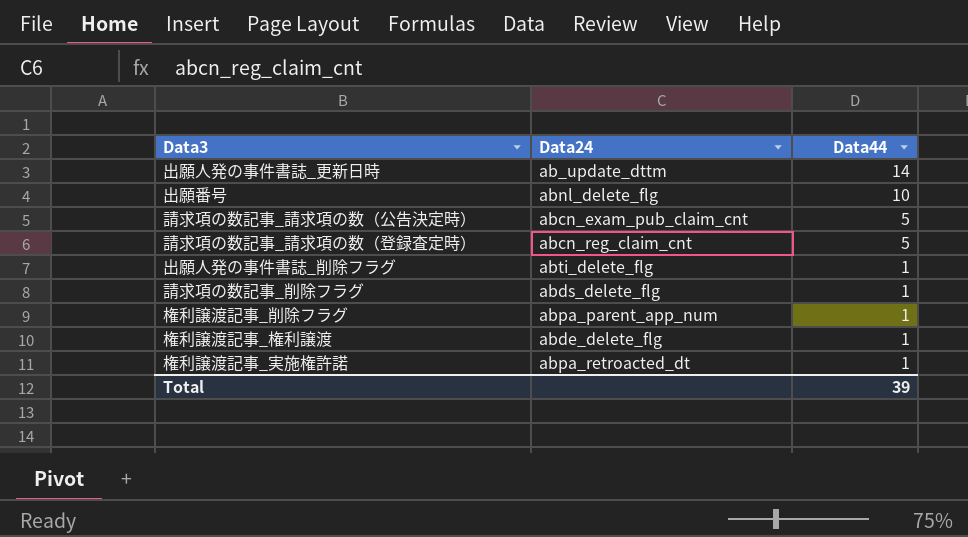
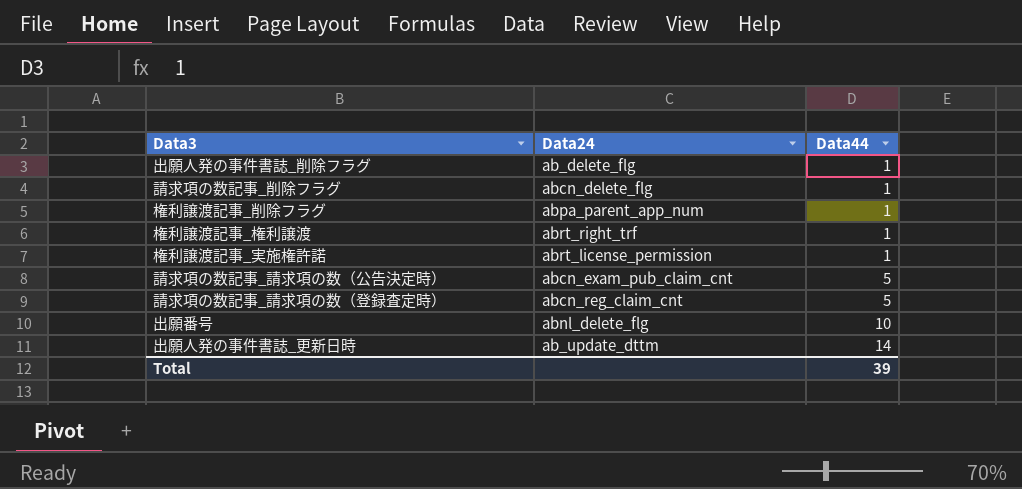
row order: Data44 descending -> Data44 ascending
出願人発の事件書誌_削除フラグ | Data24: abti_delete_flg -> ab_delete_flg
請求項の数記事_削除フラグ | Data24: abds_delete_flg -> abcn_delete_flg
権利譲渡記事_権利譲渡 | Data24: abde_delete_flg -> abrt_right_trf
権利譲渡記事_実施権許諾 | Data24: abpa_retroacted_dt -> abrt_license_permission

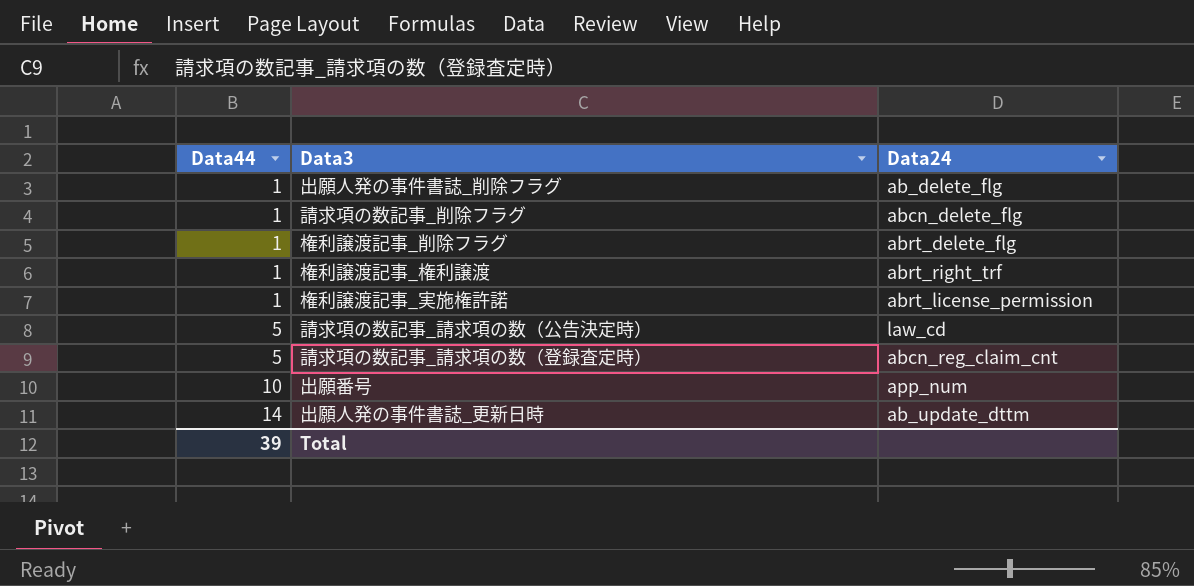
column Data44 | position: 3 -> 1
権利譲渡記事_削除フラグ | Data24: abpa_parent_app_num -> abrt_delete_flg
請求項の数記事_請求項の数（公告決定時） | Data24: abcn_exam_pub_claim_cnt -> law_cd
出願番号 | Data24: abnl_delete_flg -> app_num

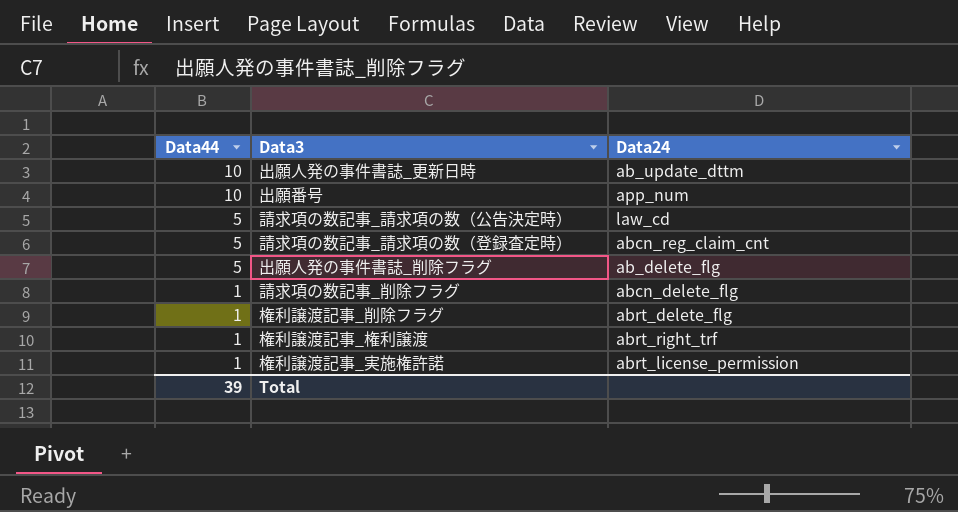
row order: Data44 ascending -> Data44 descending
出願人発の事件書誌_更新日時 | Data44: 14 -> 10
出願人発の事件書誌_削除フラグ | Data44: 1 -> 5

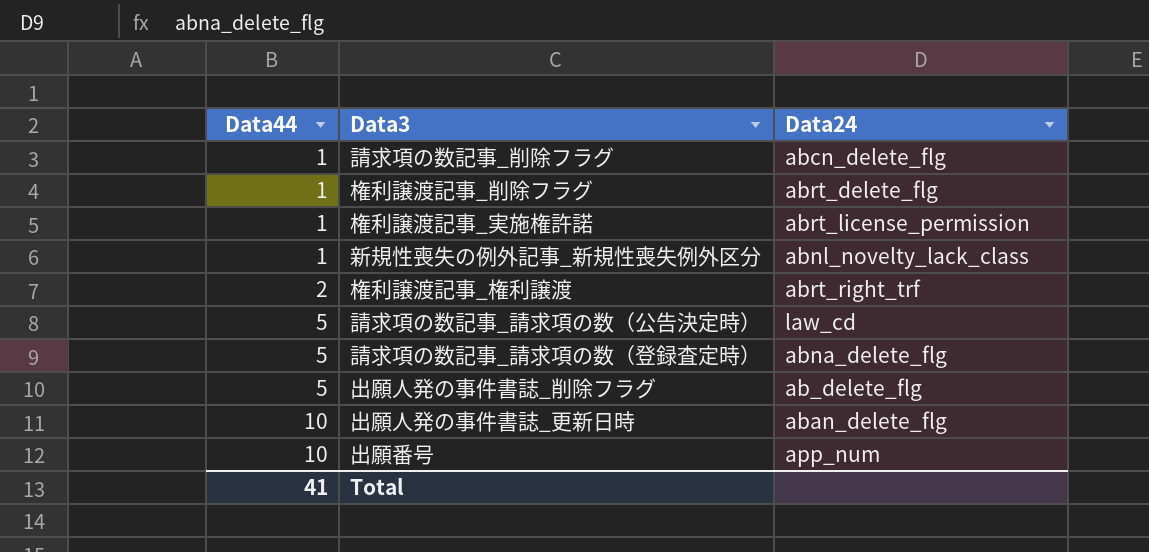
row order: Data44 descending -> Data44 ascending
row 新規性喪失の例外記事_新規性喪失例外区分: none -> 1 | abnl_novelty_lack_class
権利譲渡記事_権利譲渡 | Data44: 1 -> 2
請求項の数記事_請求項の数（登録査定時） | Data24: abcn_reg_claim_cnt -> abna_delete_flg
出願人発の事件書誌_更新日時 | Data24: ab_update_dttm -> aban_delete_flg
Total | Data44: 39 -> 41

